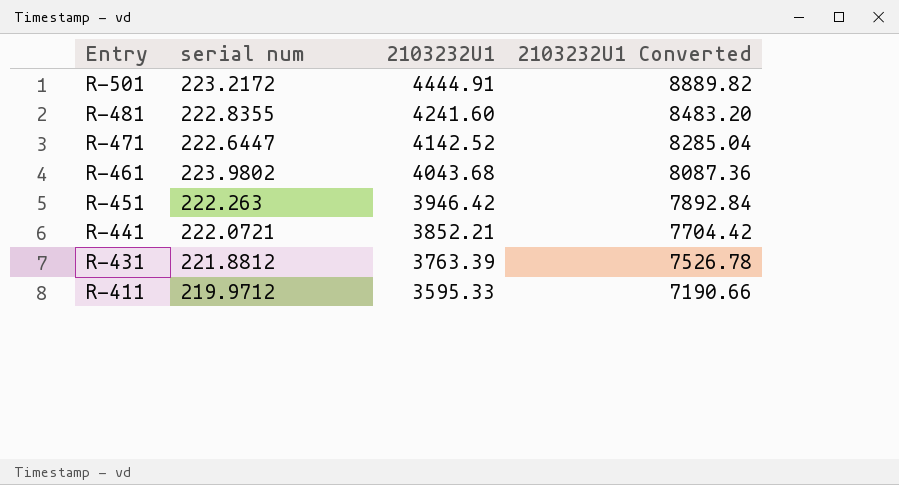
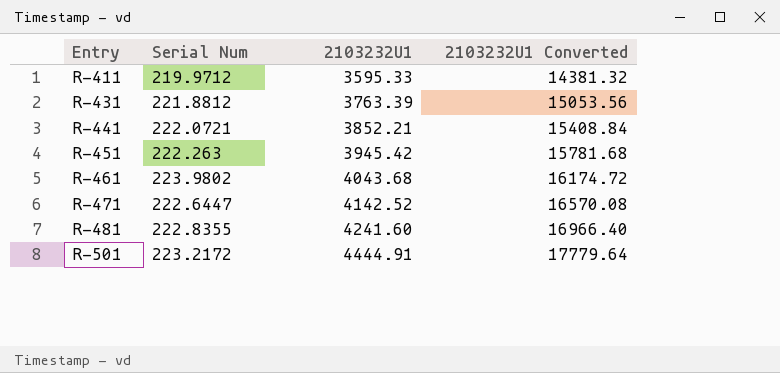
row order: Entry descending -> Entry ascending
column name: serial num -> Serial Num
column 2103232U1 Converted | formula: [2103232U1] * 2 -> [2103232U1] * 4
R-451 | 2103232U1: 3946.42 -> 3945.42

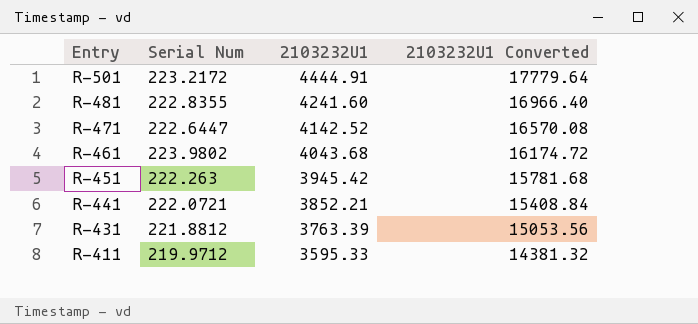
row order: Entry ascending -> Entry descending

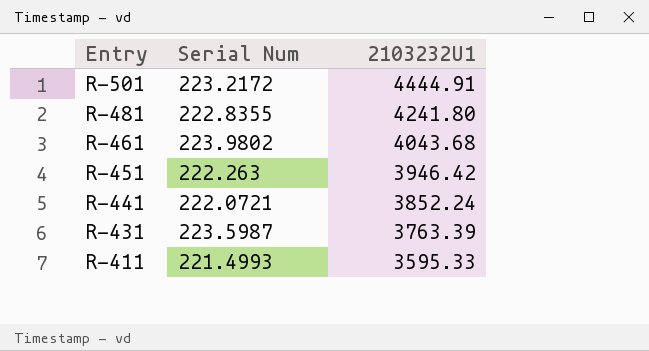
column 2103232U1 Converted | formula: [2103232U1] * 4 -> none
row R-471: 222.6447 | 4142.52 | 16570.08 -> none
R-481 | 2103232U1: 4241.60 -> 4241.80
R-451 | 2103232U1: 3945.42 -> 3946.42
R-441 | 2103232U1: 3852.21 -> 3852.24
R-431 | Serial Num: 221.8812 -> 223.5987
R-411 | Serial Num: 219.9712 -> 221.4993

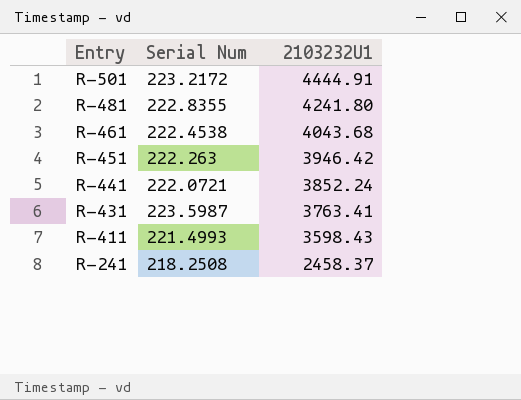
R-461 | Serial Num: 223.9802 -> 222.4538
R-431 | 2103232U1: 3763.39 -> 3763.41
R-411 | 2103232U1: 3595.33 -> 3598.43
row R-241: none -> 218.2508 | 2458.37

